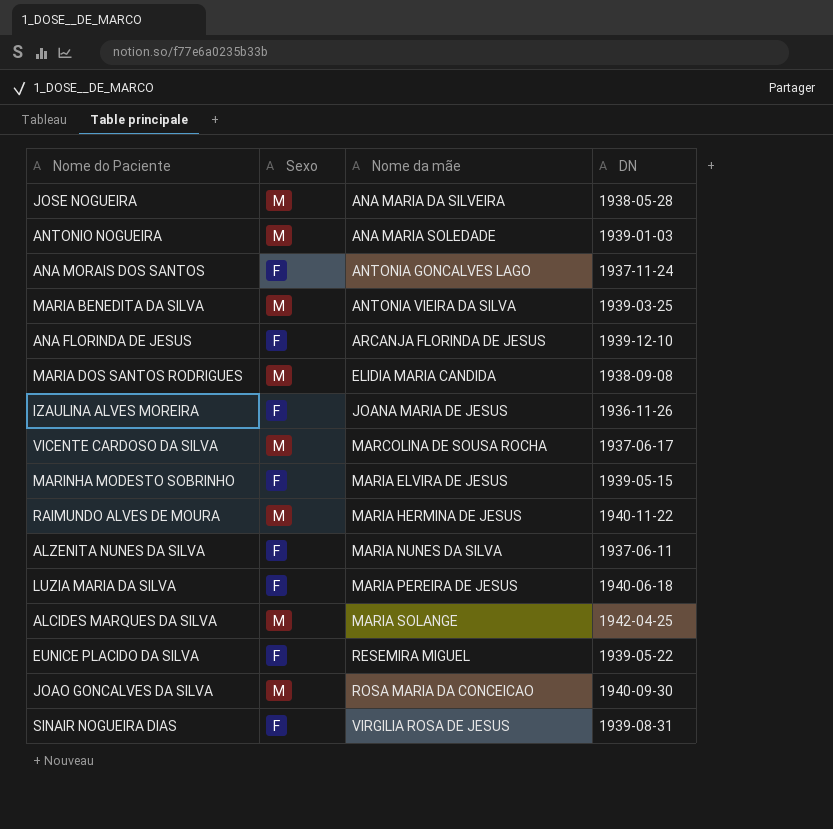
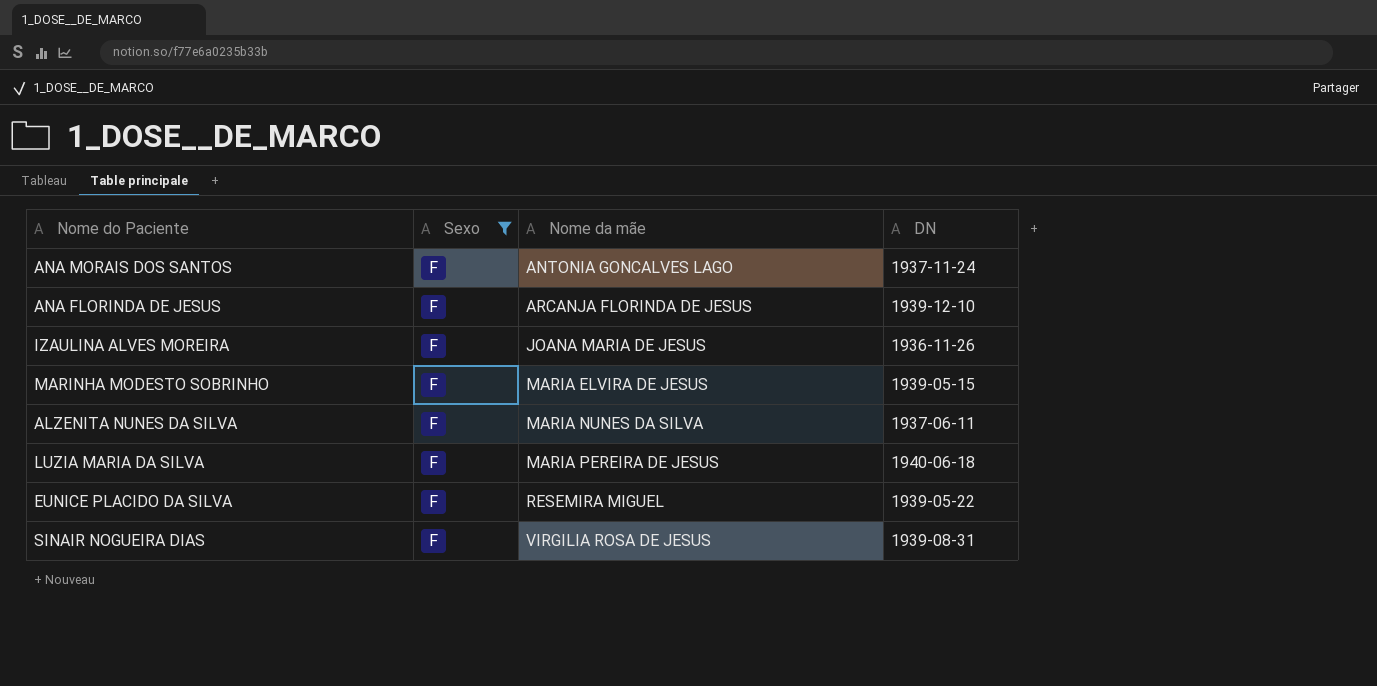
filter: none -> Sexo = F

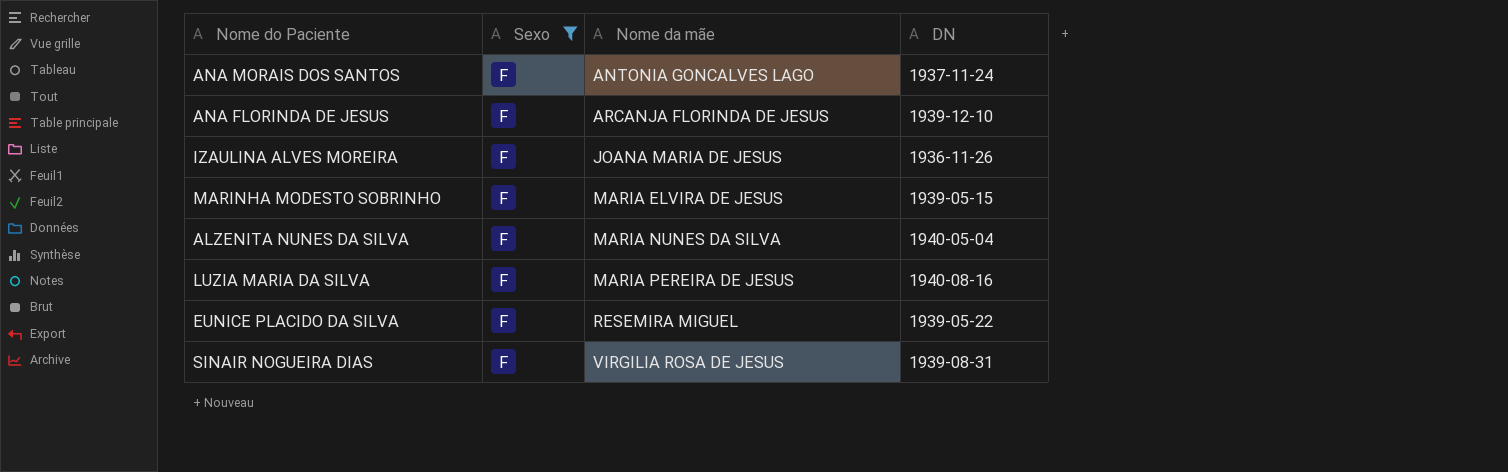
ALZENITA NUNES DA SILVA | DN: 1937-06-11 -> 1940-05-04
LUZIA MARIA DA SILVA | DN: 1940-06-18 -> 1940-08-16

